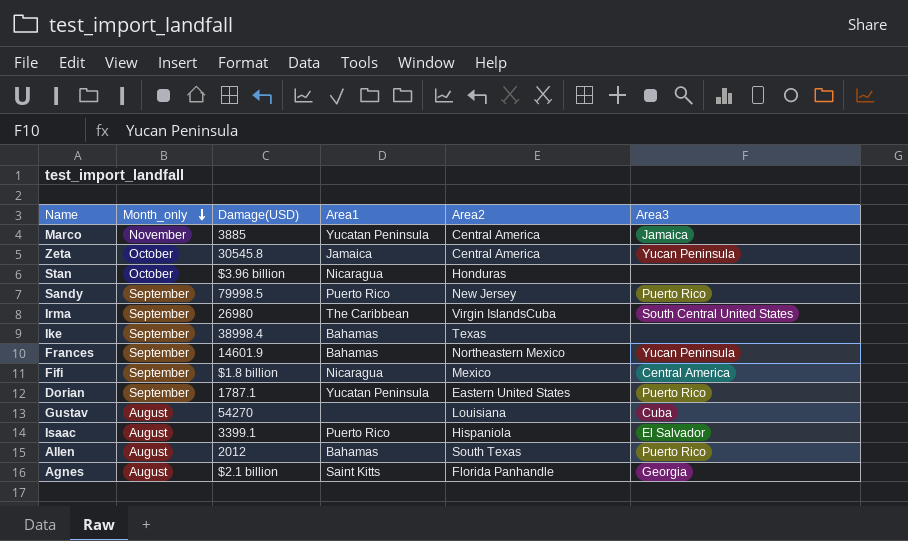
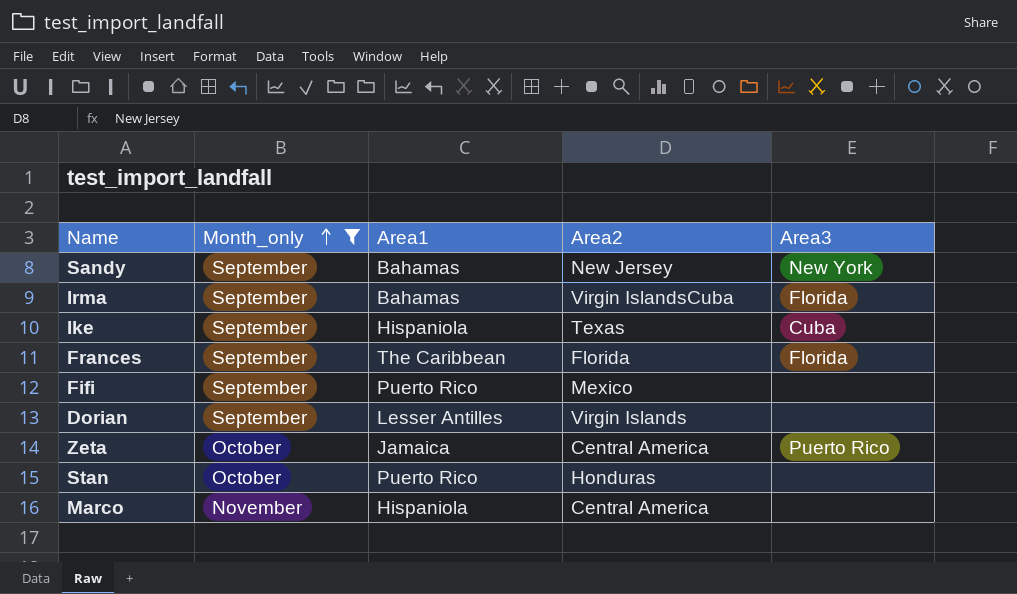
filter: none -> Month_only != August
row order: Month_only descending -> Month_only ascending
column Damage(USD) | position: 3 -> none
Sandy | Area1: Puerto Rico -> Bahamas
Sandy | Area3: Puerto Rico -> New York
Irma | Area1: The Caribbean -> Bahamas
Irma | Area3: South Central United States -> Florida
Ike | Area1: Bahamas -> Hispaniola
Ike | Area3: none -> Cuba
Frances | Area1: Bahamas -> The Caribbean
Frances | Area2: Northeastern Mexico -> Florida
Frances | Area3: Yucan Peninsula -> Florida
Fifi | Area1: Nicaragua -> Puerto Rico
Fifi | Area3: Central America -> none
Dorian | Area1: Yucatan Peninsula -> Lesser Antilles
Dorian | Area2: Eastern United States -> Virgin Islands
Dorian | Area3: Puerto Rico -> none
Zeta | Area3: Yucan Peninsula -> Puerto Rico
Stan | Area1: Nicaragua -> Puerto Rico
Marco | Area1: Yucatan Peninsula -> Hispaniola
Marco | Area3: Jamaica -> none

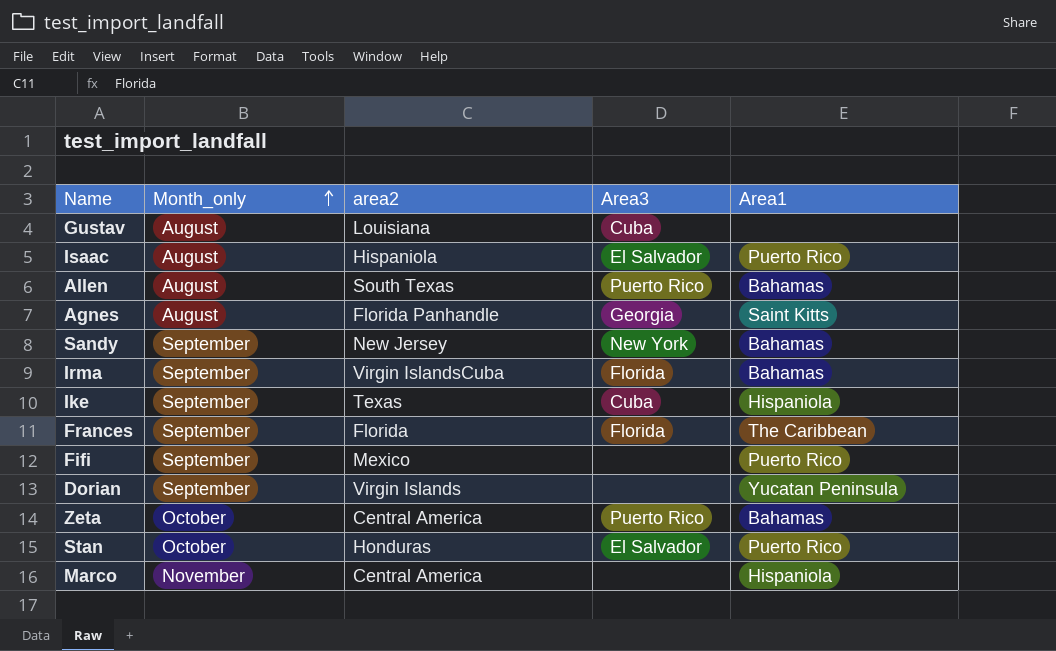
filter: Month_only != August -> none
column name: Area2 -> area2
column Area1 | position: 3 -> 5
Dorian | Area1: Lesser Antilles -> Yucatan Peninsula
Zeta | Area1: Jamaica -> Bahamas
Stan | Area3: none -> El Salvador

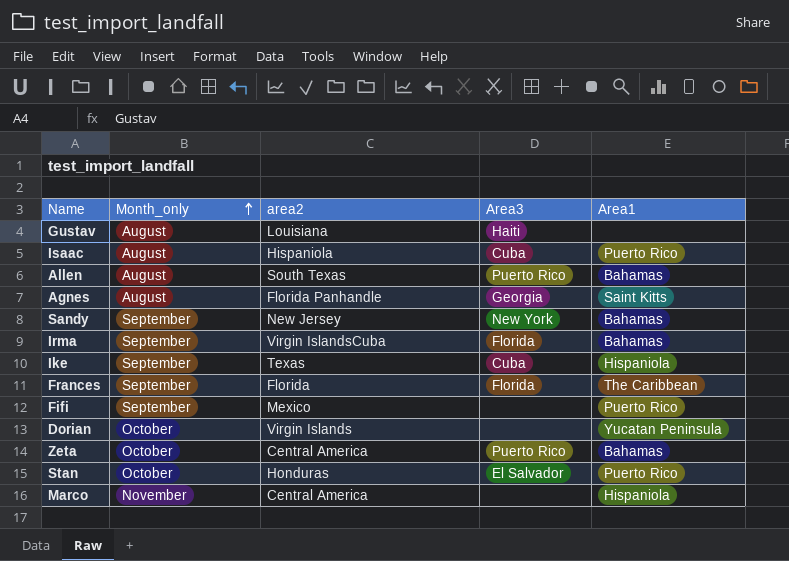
Gustav | Area3: Cuba -> Haiti
Isaac | Area3: El Salvador -> Cuba
Dorian | Month_only: September -> October

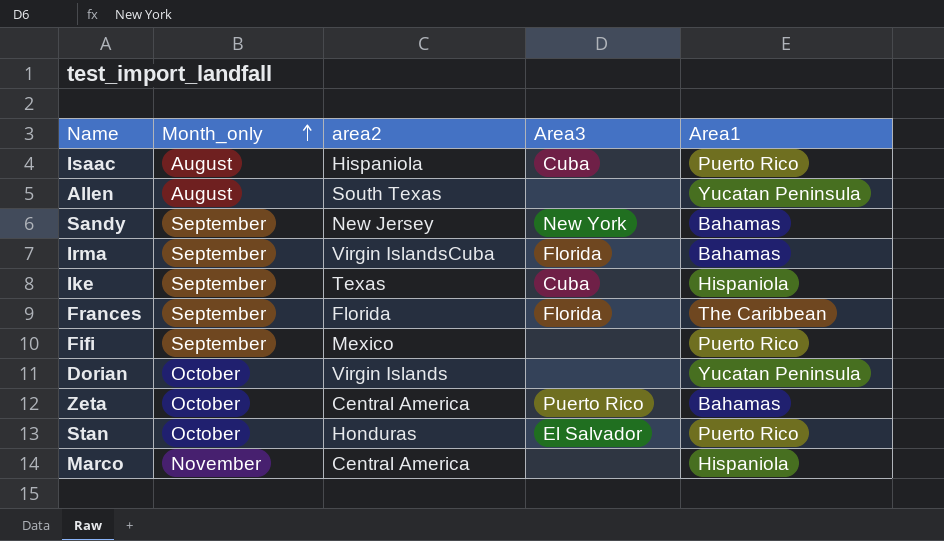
row Gustav: August | Louisiana | Haiti | none -> none
row Agnes: August | Florida Panhandle | Georgia | Saint Kitts -> none
Allen | Area3: Puerto Rico -> none
Allen | Area1: Bahamas -> Yucatan Peninsula

